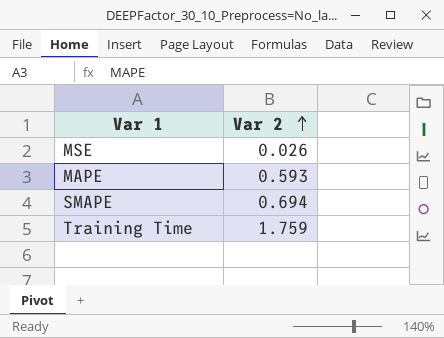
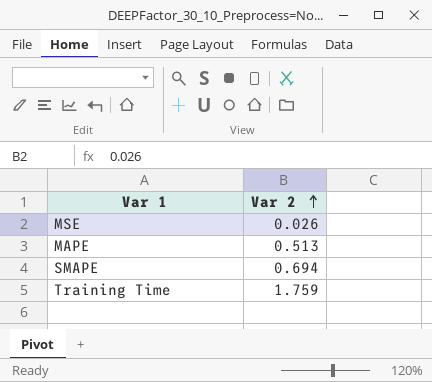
MAPE | Var 2: 0.593 -> 0.513

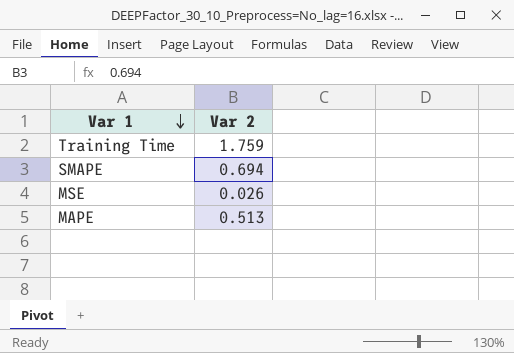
row order: Var 2 ascending -> Var 1 descending

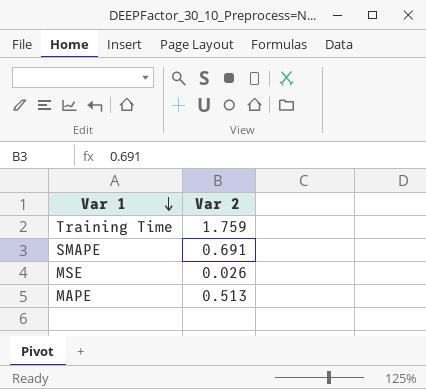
SMAPE | Var 2: 0.694 -> 0.691

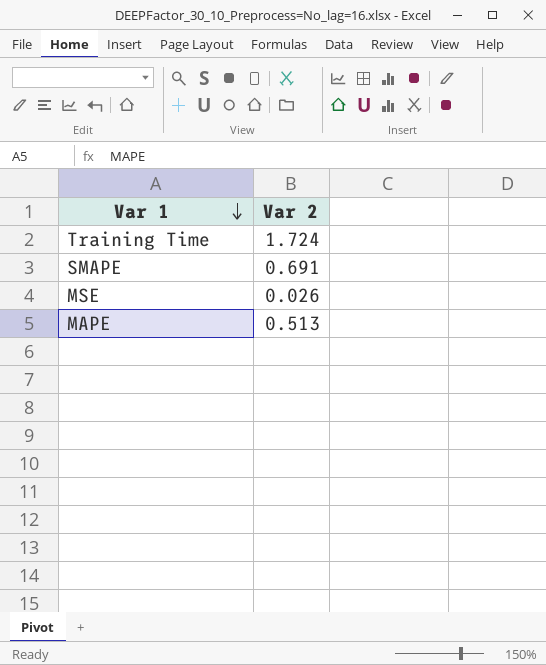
Training Time | Var 2: 1.759 -> 1.724

